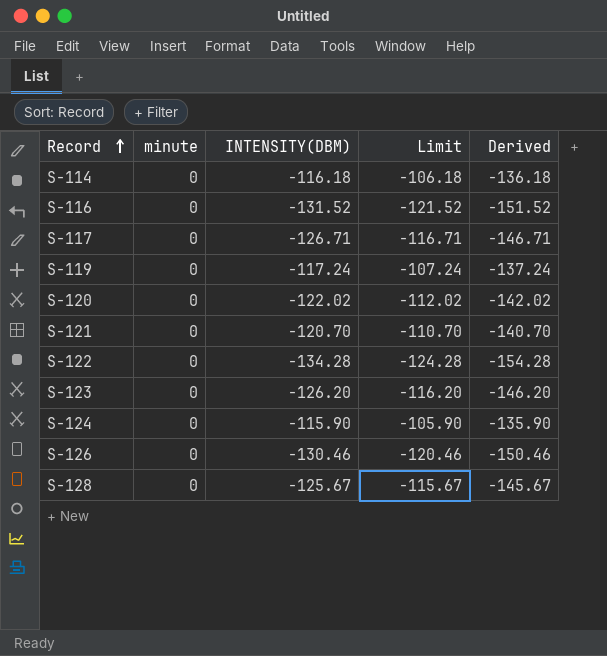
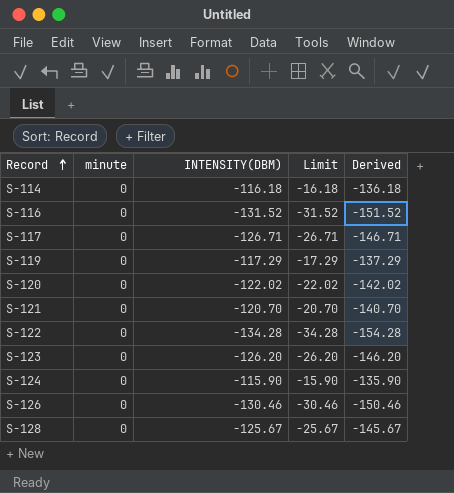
column Limit | formula: [INTENSITY(DBM)] + 10 -> [INTENSITY(DBM)] + 100
S-119 | INTENSITY(DBM): -117.24 -> -117.29
S-119 | Derived: -137.24 -> -137.29

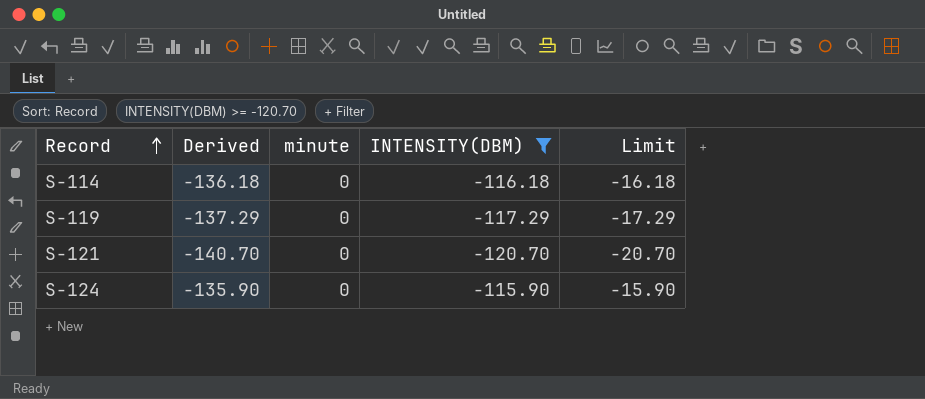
filter: none -> INTENSITY(DBM) >= -120.70
column Derived | position: 5 -> 2

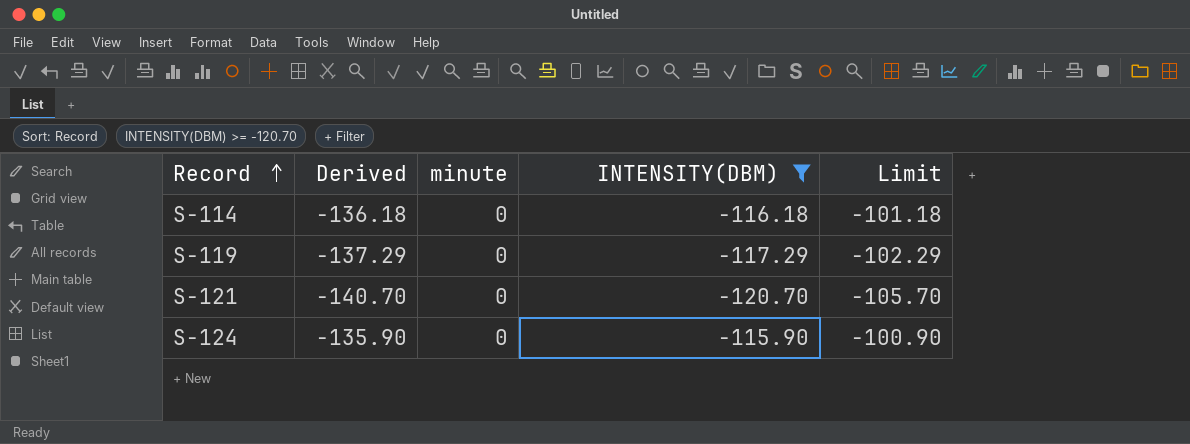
column Limit | formula: [INTENSITY(DBM)] + 100 -> [INTENSITY(DBM)] + 15

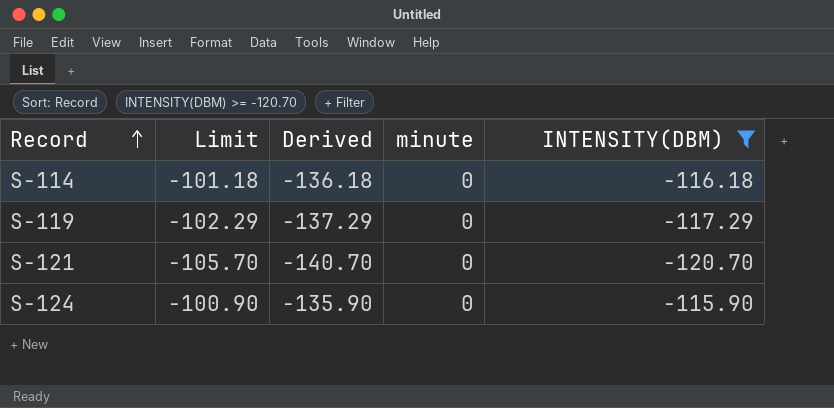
column Limit | position: 5 -> 2

